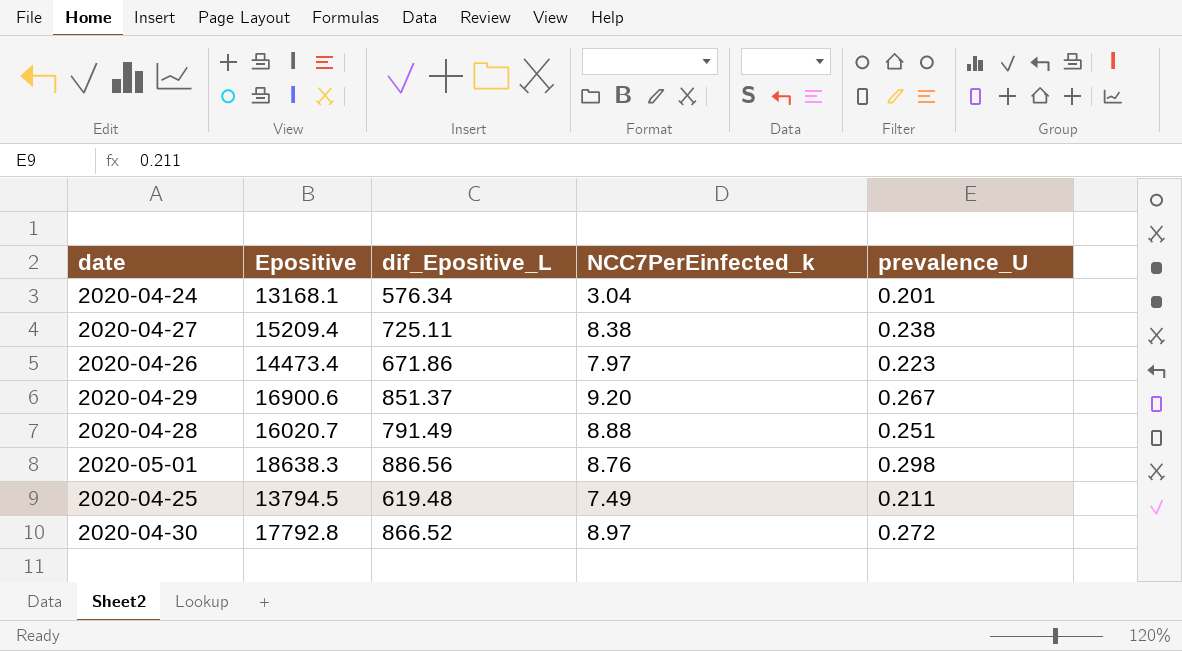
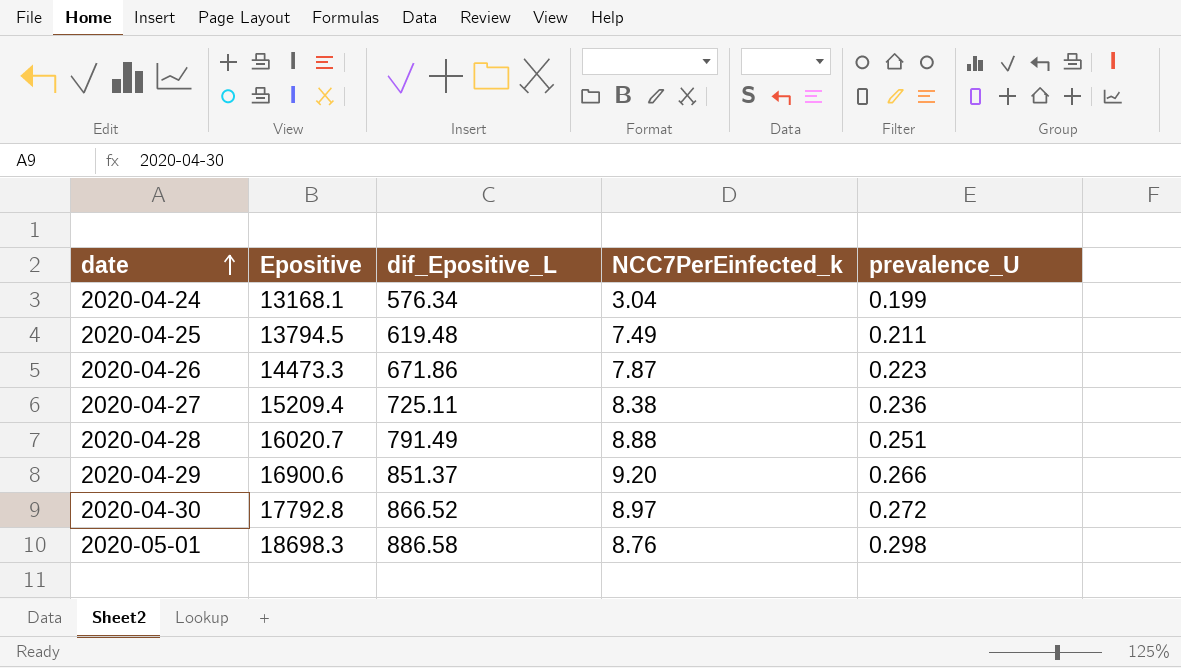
row order: none -> date ascending
2020-04-24 | prevalence_U: 0.201 -> 0.199
2020-04-26 | Epositive: 14473.4 -> 14473.3
2020-04-26 | NCC7PerEinfected_k: 7.97 -> 7.87
2020-04-27 | prevalence_U: 0.238 -> 0.236
2020-04-29 | prevalence_U: 0.267 -> 0.266
2020-05-01 | Epositive: 18638.3 -> 18698.3
2020-05-01 | dif_Epositive_L: 886.56 -> 886.58

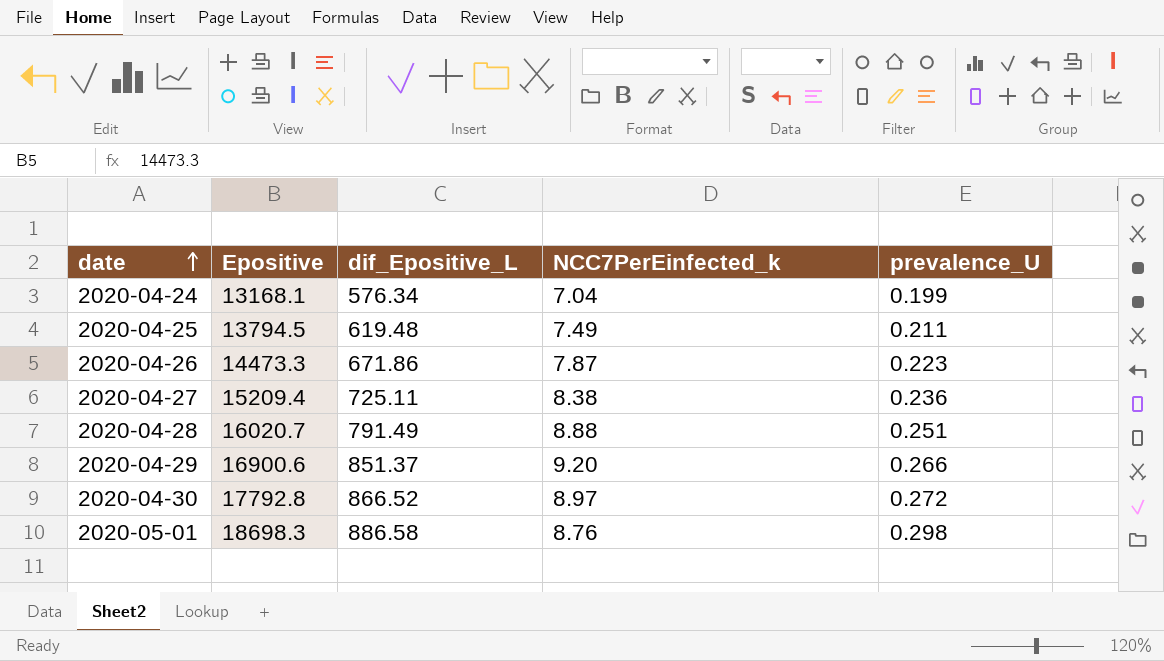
2020-04-24 | NCC7PerEinfected_k: 3.04 -> 7.04

